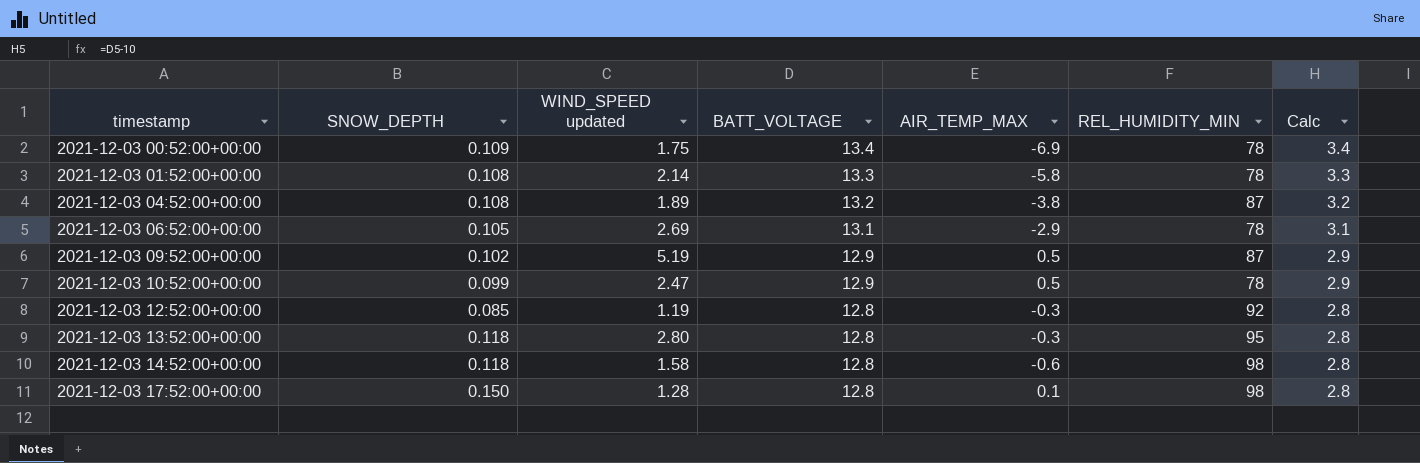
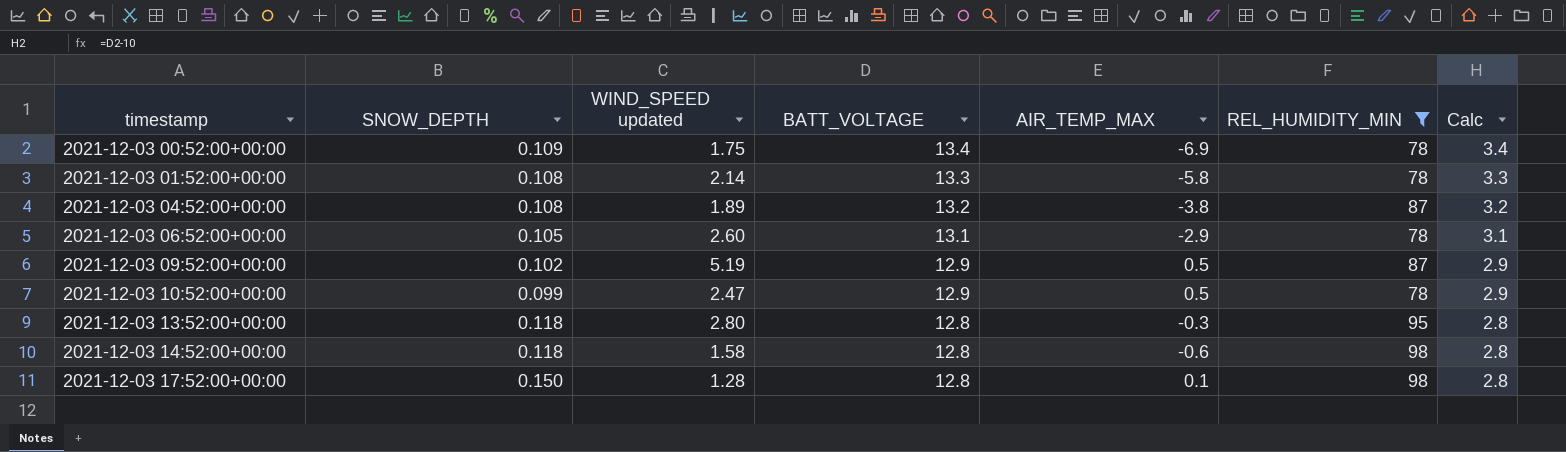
filter: none -> REL_HUMIDITY_MIN != 92
2021-12-03 06:52:00+00:00 | WIND_SPEED updated: 2.69 -> 2.60

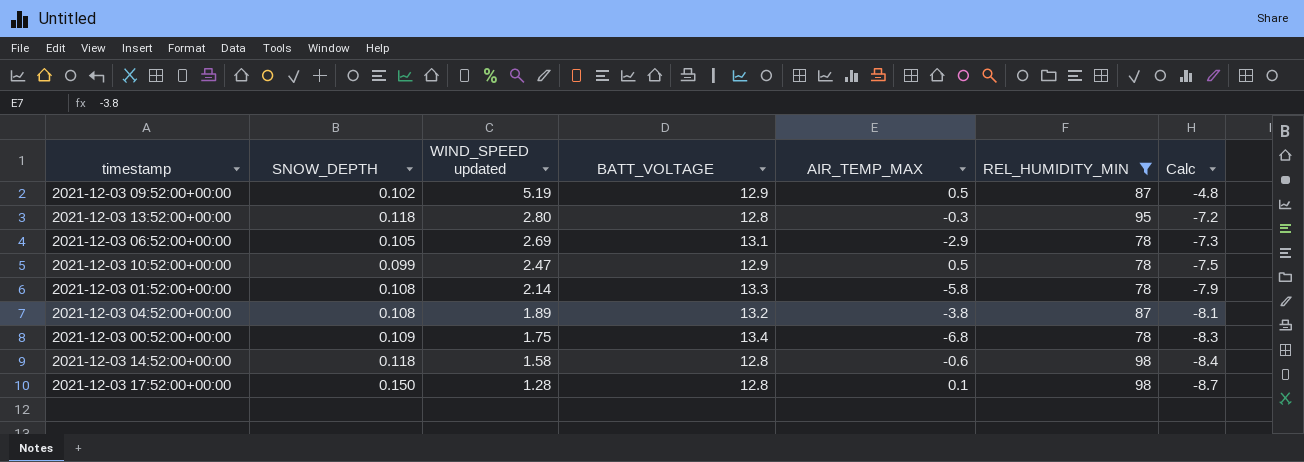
row order: timestamp ascending -> WIND_SPEED updated descending
column Calc | formula: [BATT_VOLTAGE] - 10 -> [WIND_SPEED updated] - 10
2021-12-03 06:52:00+00:00 | WIND_SPEED updated: 2.60 -> 2.69
2021-12-03 00:52:00+00:00 | AIR_TEMP_MAX: -6.9 -> -6.8

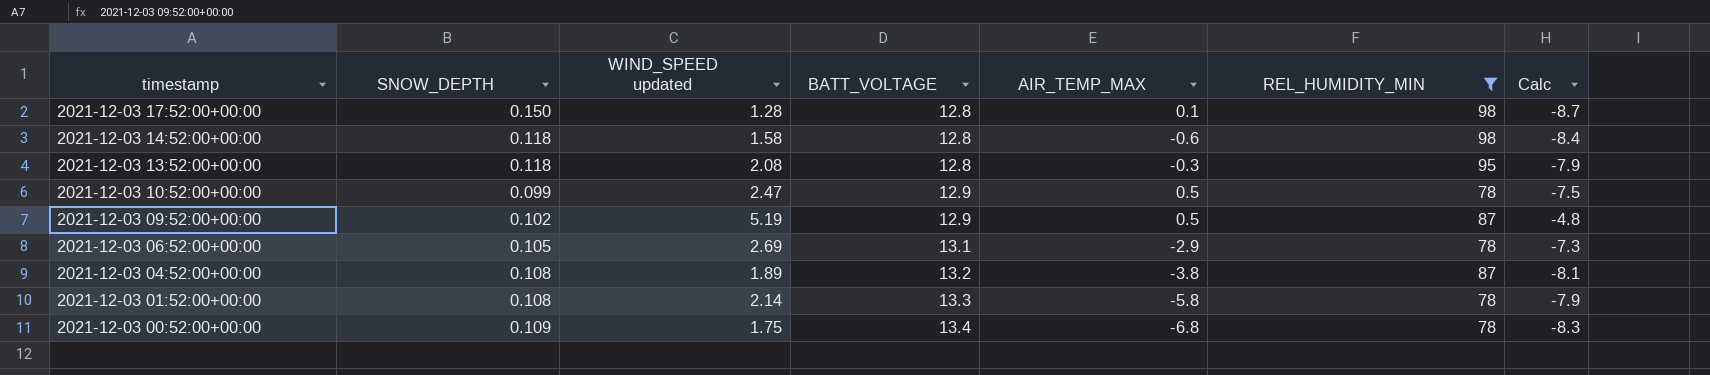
row order: WIND_SPEED updated descending -> timestamp descending
2021-12-03 13:52:00+00:00 | WIND_SPEED updated: 2.80 -> 2.08
2021-12-03 13:52:00+00:00 | Calc: -7.2 -> -7.9

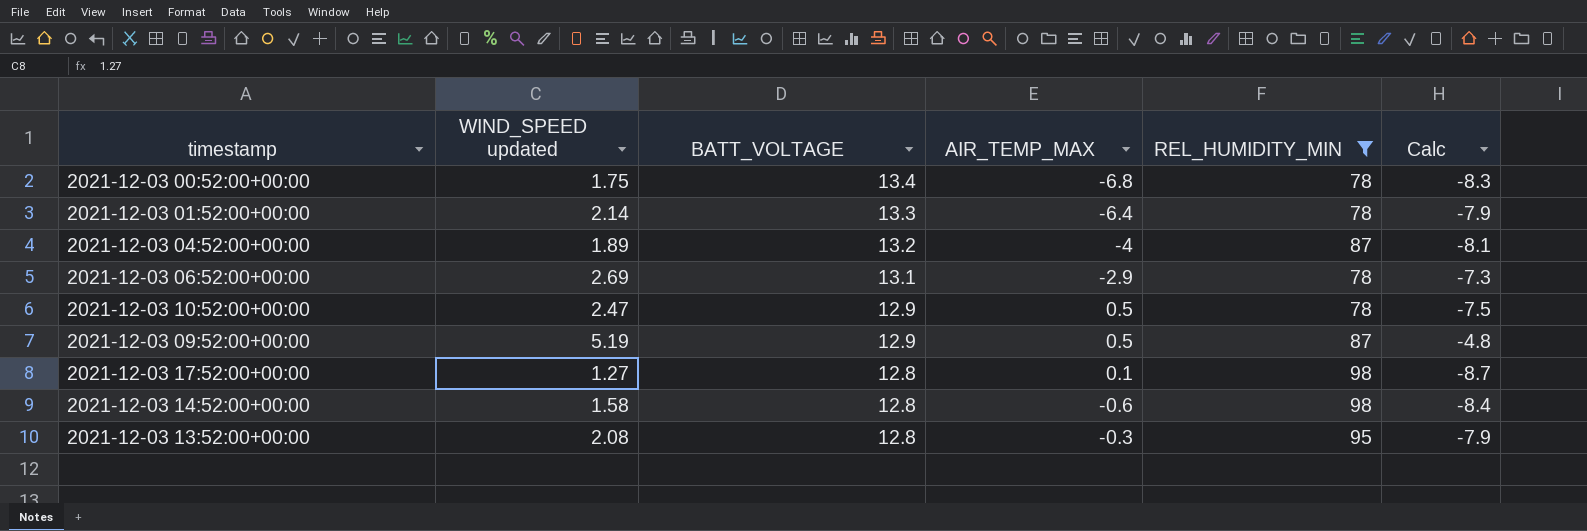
row order: timestamp descending -> BATT_VOLTAGE descending
column SNOW_DEPTH | position: 2 -> none
2021-12-03 01:52:00+00:00 | AIR_TEMP_MAX: -5.8 -> -6.4
2021-12-03 04:52:00+00:00 | AIR_TEMP_MAX: -3.8 -> -4
2021-12-03 17:52:00+00:00 | WIND_SPEED updated: 1.28 -> 1.27

